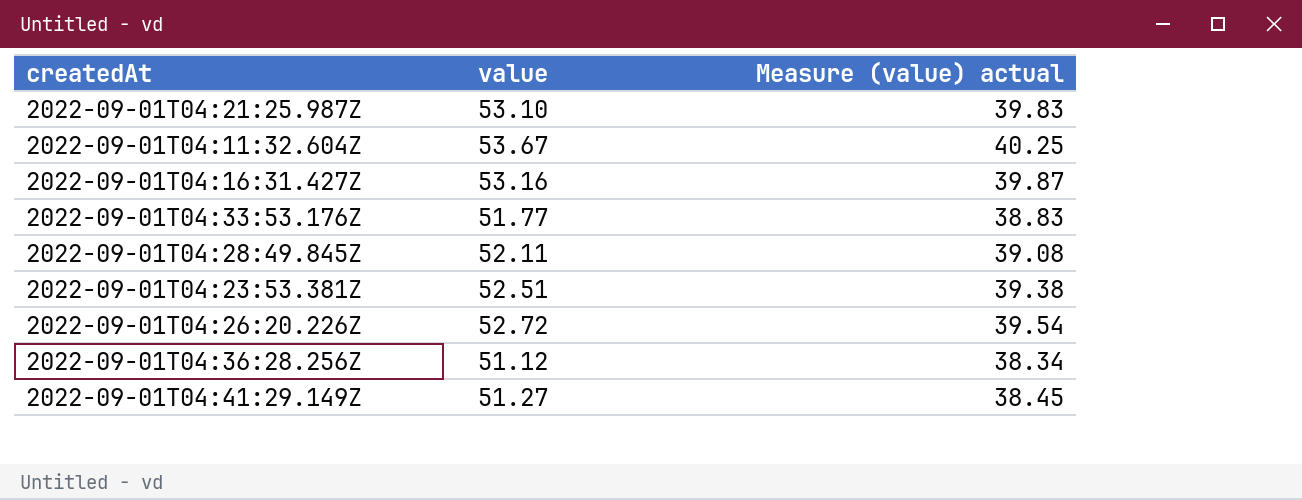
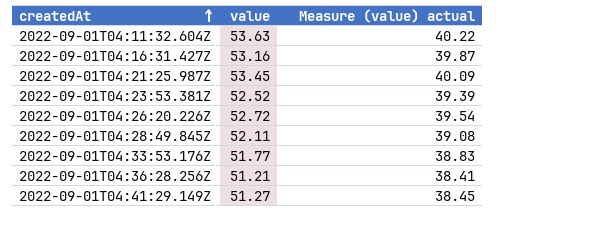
row order: none -> createdAt ascending
2022-09-01T04:11:32.604Z | value: 53.67 -> 53.63
2022-09-01T04:11:32.604Z | Measure (value) actual: 40.25 -> 40.22
2022-09-01T04:21:25.987Z | value: 53.10 -> 53.45
2022-09-01T04:21:25.987Z | Measure (value) actual: 39.83 -> 40.09
2022-09-01T04:23:53.381Z | value: 52.51 -> 52.52
2022-09-01T04:23:53.381Z | Measure (value) actual: 39.38 -> 39.39
2022-09-01T04:36:28.256Z | value: 51.12 -> 51.21
2022-09-01T04:36:28.256Z | Measure (value) actual: 38.34 -> 38.41

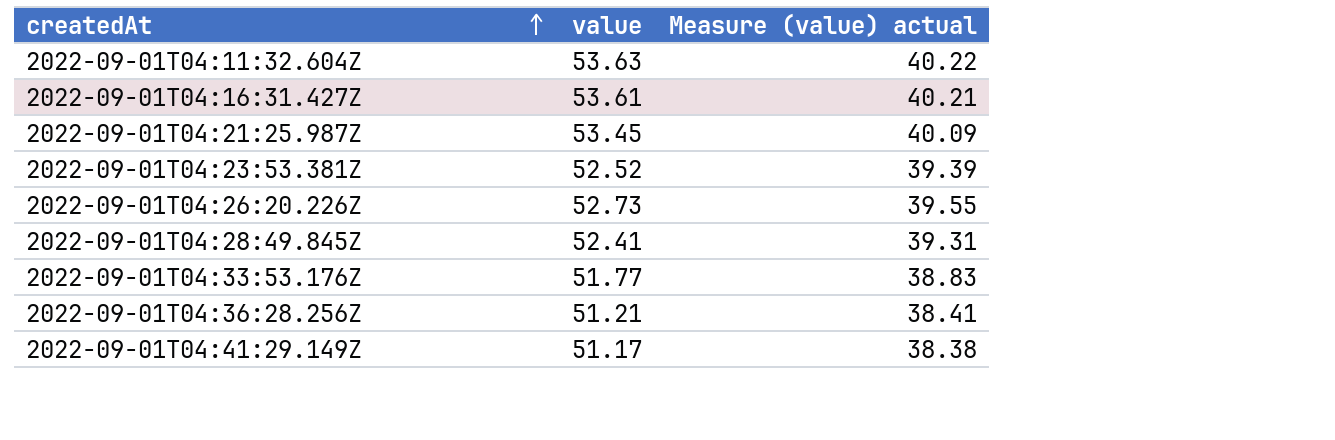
2022-09-01T04:16:31.427Z | value: 53.16 -> 53.61
2022-09-01T04:16:31.427Z | Measure (value) actual: 39.87 -> 40.21
2022-09-01T04:26:20.226Z | value: 52.72 -> 52.73
2022-09-01T04:26:20.226Z | Measure (value) actual: 39.54 -> 39.55
2022-09-01T04:28:49.845Z | value: 52.11 -> 52.41
2022-09-01T04:28:49.845Z | Measure (value) actual: 39.08 -> 39.31
2022-09-01T04:41:29.149Z | value: 51.27 -> 51.17
2022-09-01T04:41:29.149Z | Measure (value) actual: 38.45 -> 38.38

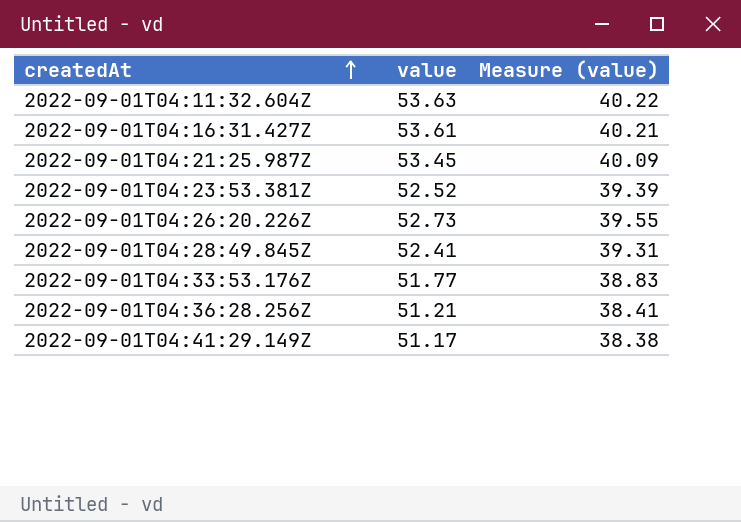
column name: Measure (value) actual -> Measure (value)

